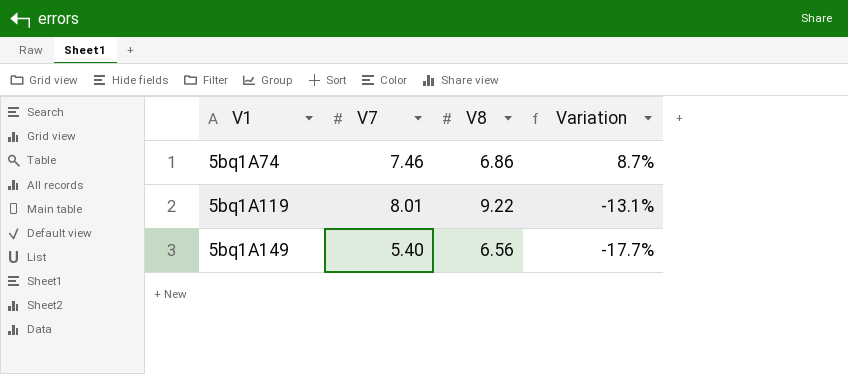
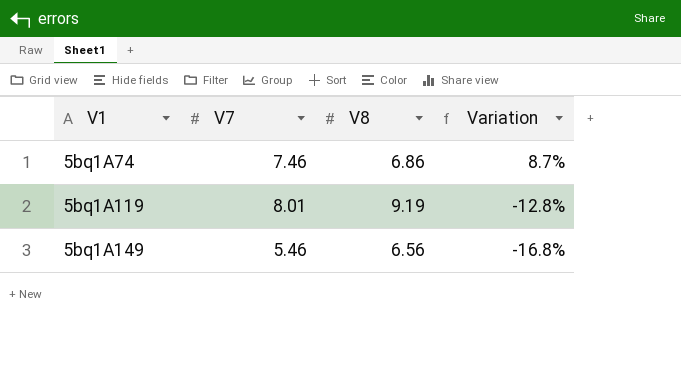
5bq1A119 | V8: 9.22 -> 9.19
5bq1A119 | Variation: -13.1% -> -12.8%
5bq1A149 | V7: 5.40 -> 5.46
5bq1A149 | Variation: -17.7% -> -16.8%

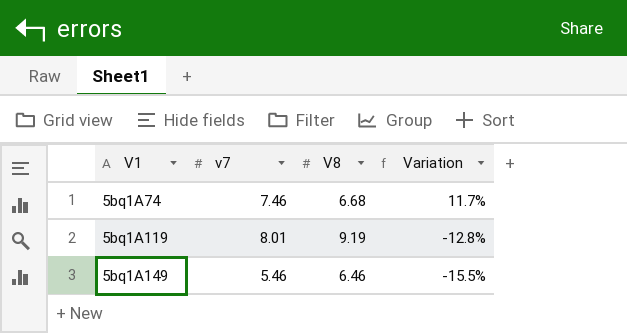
column name: V7 -> v7
5bq1A74 | V8: 6.86 -> 6.68
5bq1A74 | Variation: 8.7% -> 11.7%
5bq1A149 | V8: 6.56 -> 6.46
5bq1A149 | Variation: -16.8% -> -15.5%

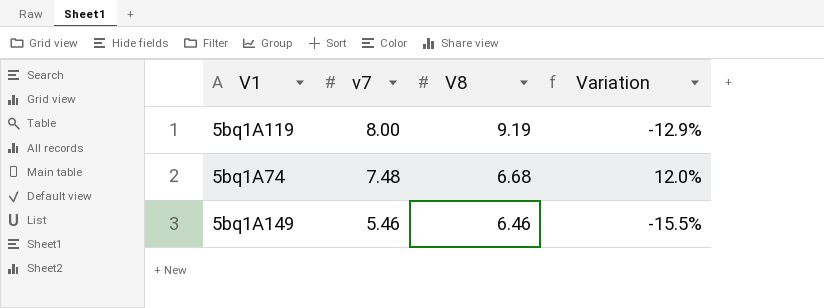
row order: V1 ascending -> v7 descending
5bq1A119 | v7: 8.01 -> 8.00
5bq1A119 | Variation: -12.8% -> -12.9%
5bq1A74 | v7: 7.46 -> 7.48
5bq1A74 | Variation: 11.7% -> 12.0%

